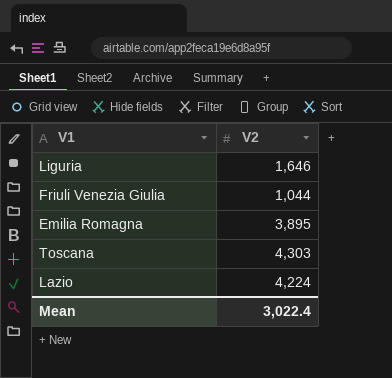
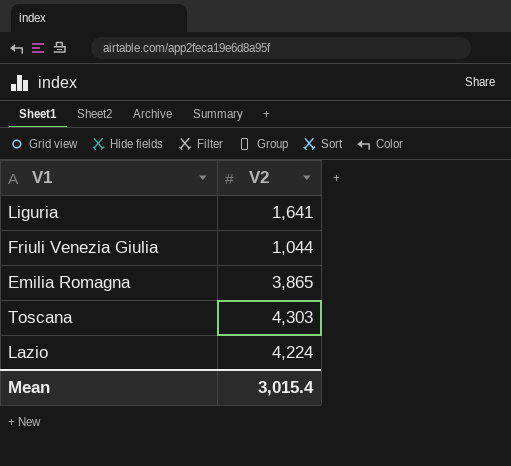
Liguria | V2: 1,646 -> 1,641
Emilia Romagna | V2: 3,895 -> 3,865
Mean | V2: 3,022.4 -> 3,015.4

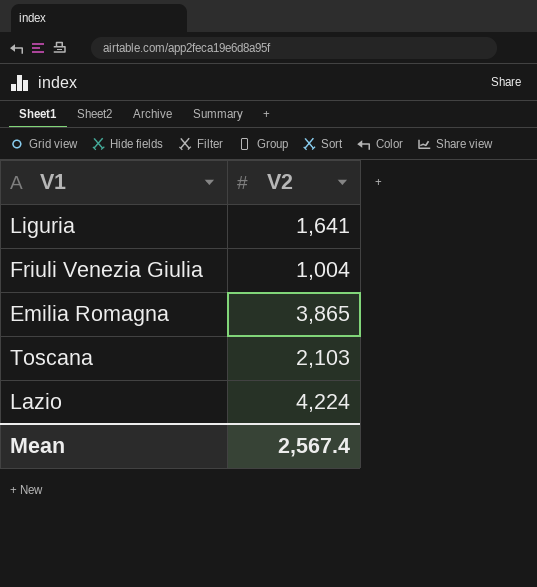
Friuli Venezia Giulia | V2: 1,044 -> 1,004
Toscana | V2: 4,303 -> 2,103
Mean | V2: 3,015.4 -> 2,567.4

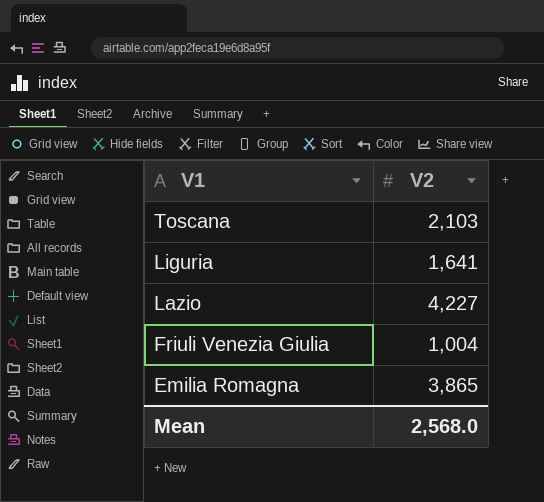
row order: none -> V1 descending
Lazio | V2: 4,224 -> 4,227
Mean | V2: 2,567.4 -> 2,568.0

